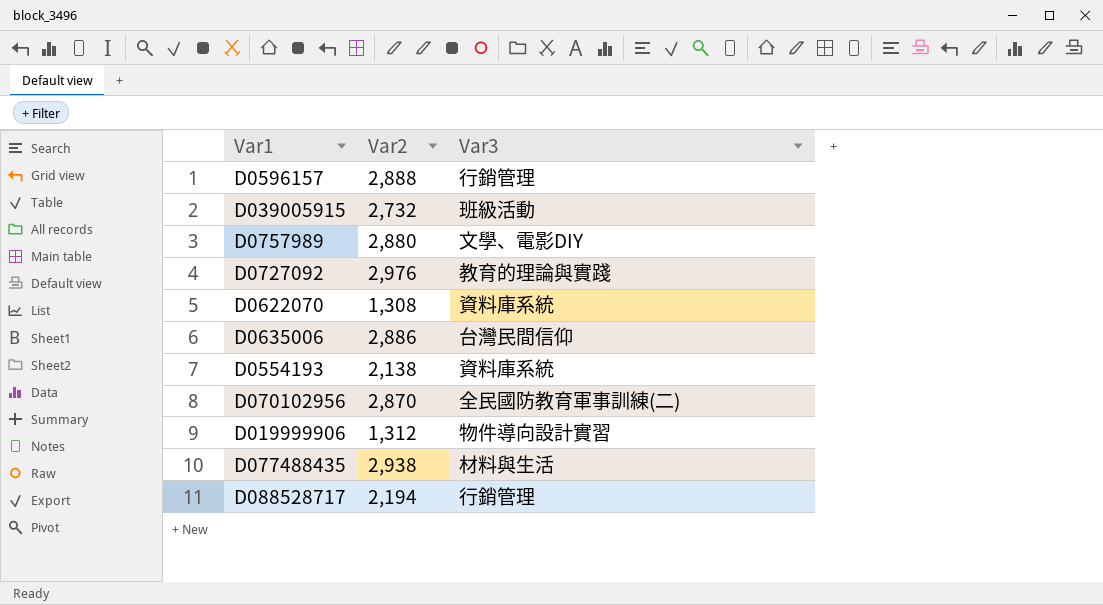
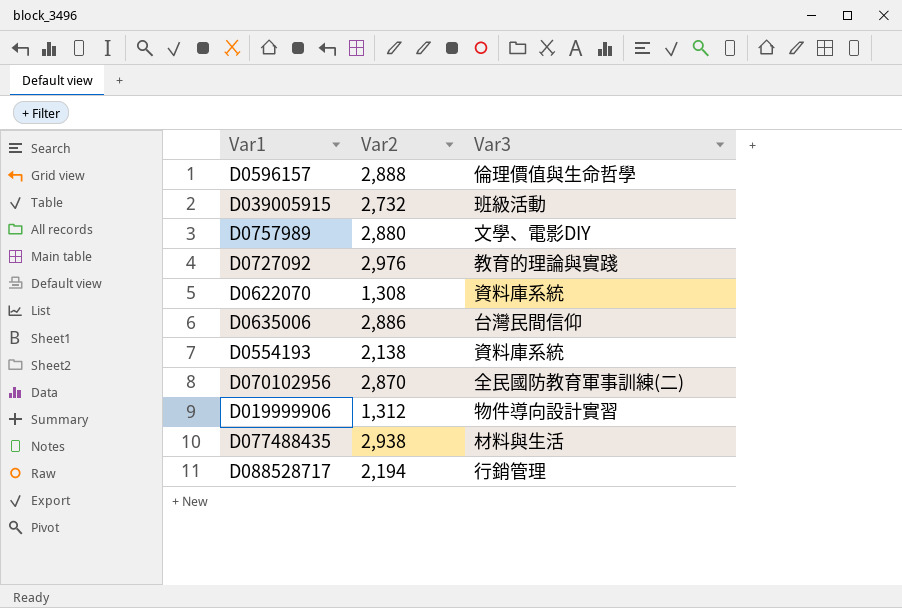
D0596157 | Var3: 行銷管理 -> 倫理價值與生命哲學

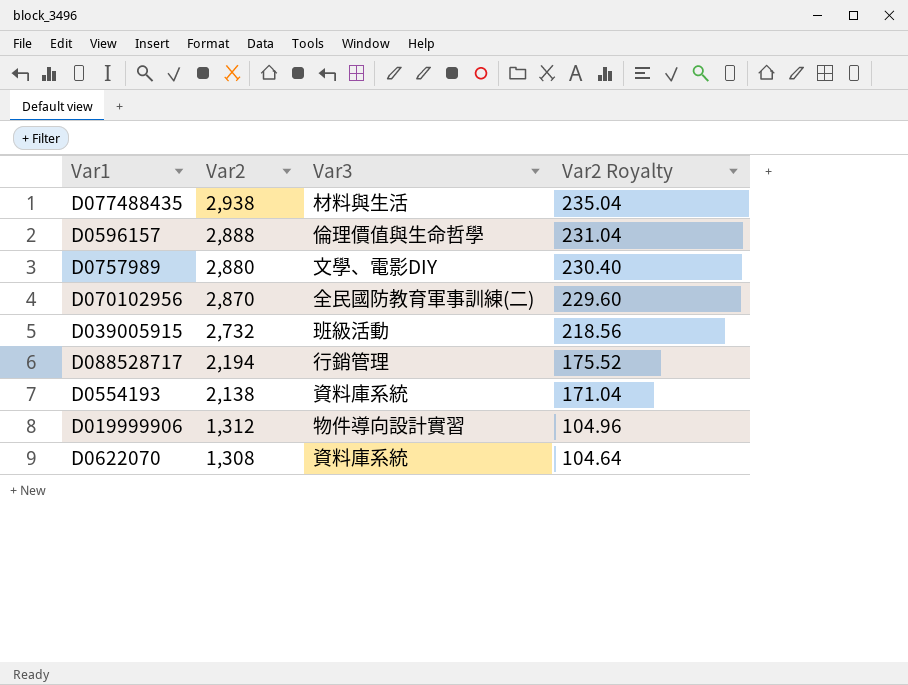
row order: none -> Var2 descending
column Var2 Royalty | formula: none -> [Var2] * 0.08
row D0727092: 2,976 | 教育的理論與實踐 -> none
row D0635006: 2,886 | 台灣民間信仰 -> none

